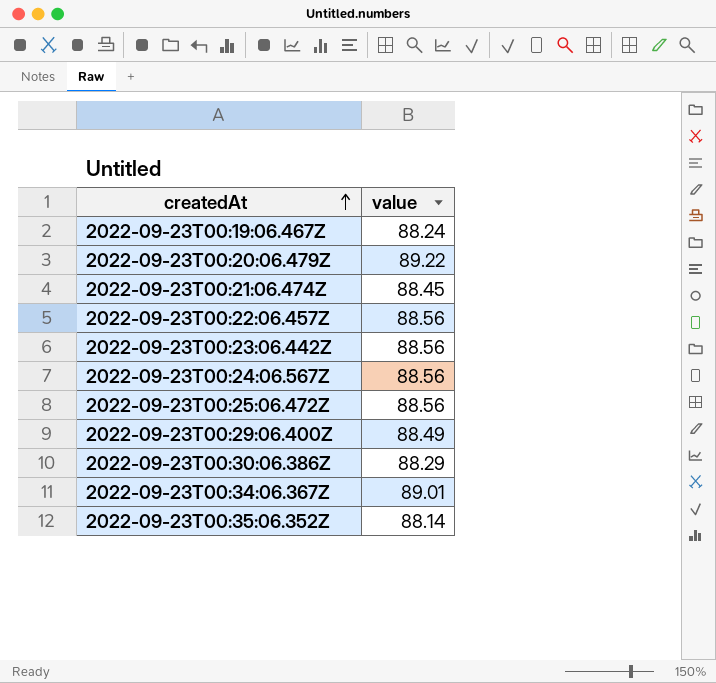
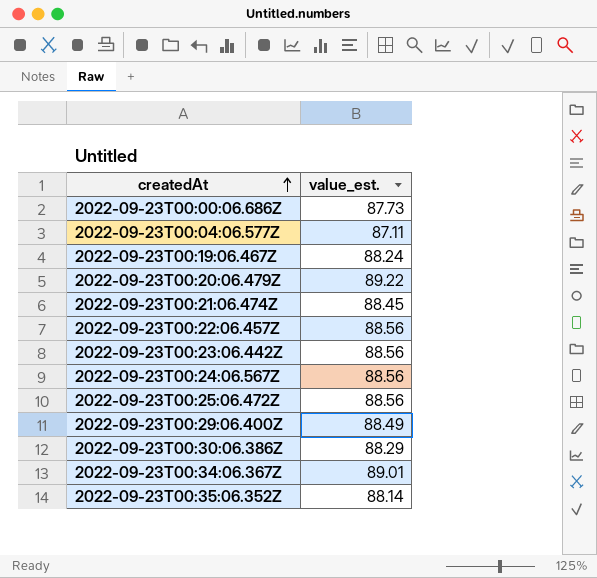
column name: value -> value_est.
row 2022-09-23T00:00:06.686Z: none -> 87.73
row 2022-09-23T00:04:06.577Z: none -> 87.11

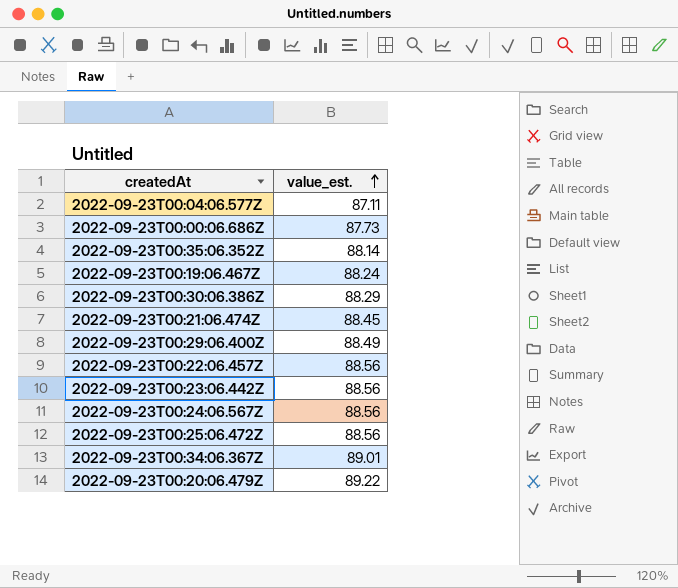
row order: createdAt ascending -> value_est. ascending

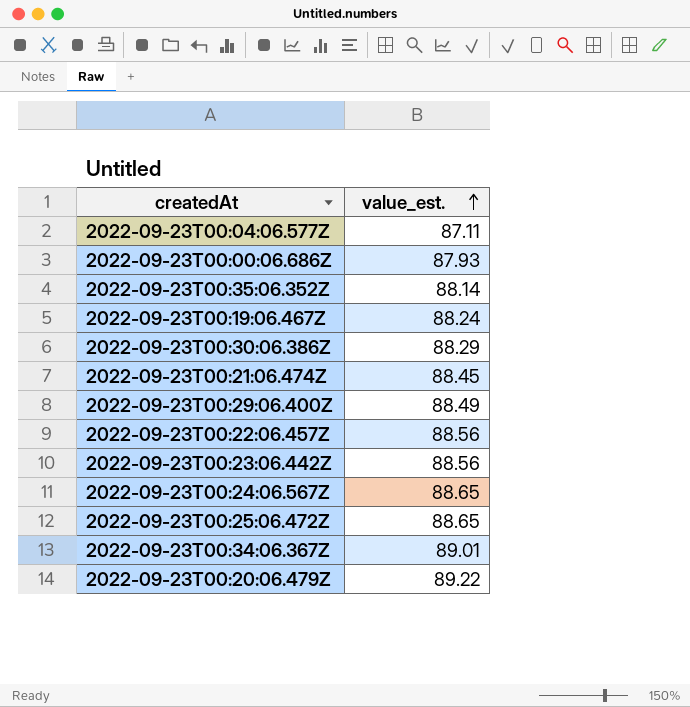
2022-09-23T00:00:06.686Z | value_est.: 87.73 -> 87.93
2022-09-23T00:24:06.567Z | value_est.: 88.56 -> 88.65
2022-09-23T00:25:06.472Z | value_est.: 88.56 -> 88.65

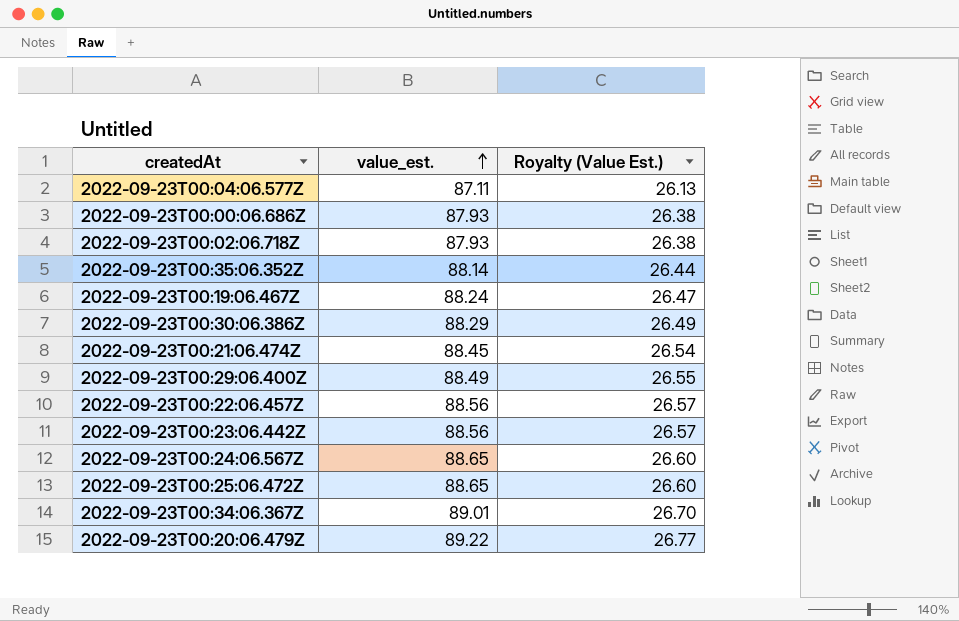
column Royalty (Value Est.) | formula: none -> [value_est.] * 0.3
row 2022-09-23T00:02:06.718Z: none -> 87.93 | 26.38

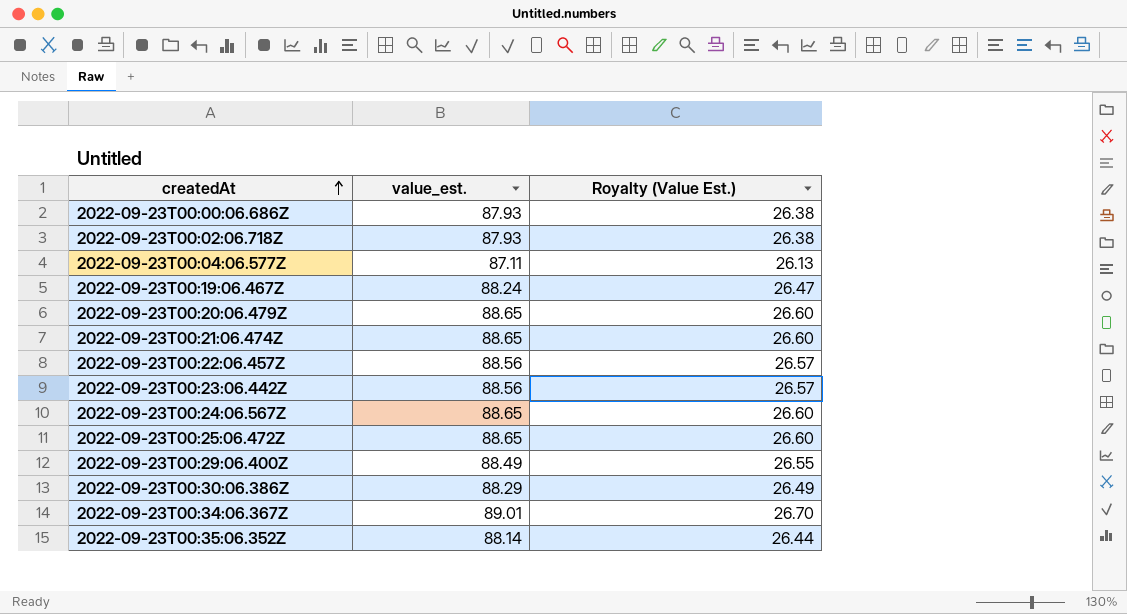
row order: value_est. ascending -> createdAt ascending
2022-09-23T00:20:06.479Z | value_est.: 89.22 -> 88.65
2022-09-23T00:20:06.479Z | Royalty (Value Est.): 26.77 -> 26.60
2022-09-23T00:21:06.474Z | value_est.: 88.45 -> 88.65
2022-09-23T00:21:06.474Z | Royalty (Value Est.): 26.54 -> 26.60

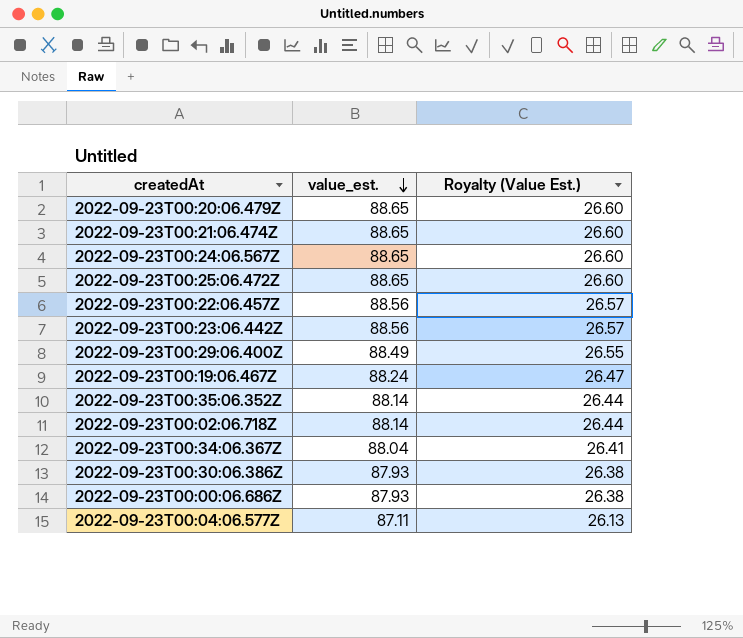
row order: createdAt ascending -> value_est. descending
2022-09-23T00:02:06.718Z | value_est.: 87.93 -> 88.14
2022-09-23T00:02:06.718Z | Royalty (Value Est.): 26.38 -> 26.44
2022-09-23T00:34:06.367Z | value_est.: 89.01 -> 88.04
2022-09-23T00:34:06.367Z | Royalty (Value Est.): 26.70 -> 26.41
2022-09-23T00:30:06.386Z | value_est.: 88.29 -> 87.93
2022-09-23T00:30:06.386Z | Royalty (Value Est.): 26.49 -> 26.38

